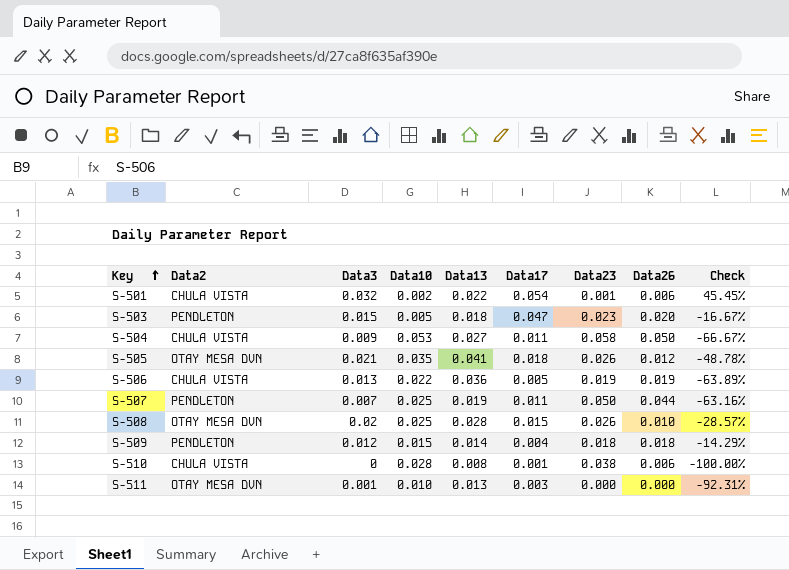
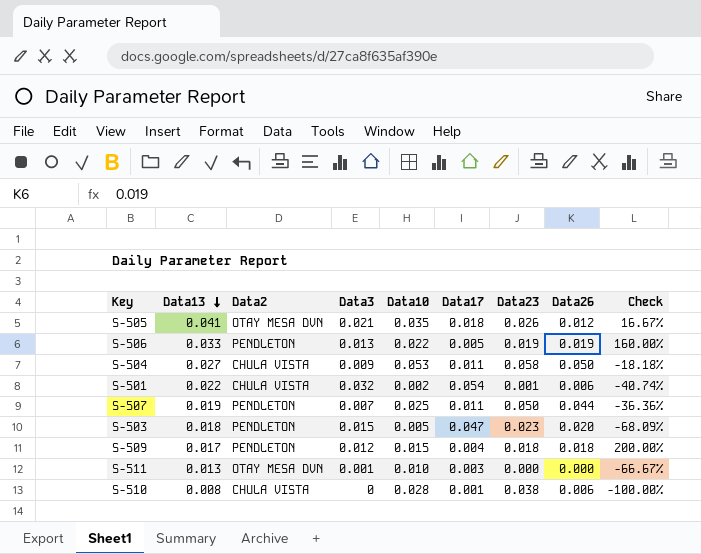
row order: Key ascending -> Data13 descending
column Data13 | position: 5 -> 2
column Check | formula: ([Data3] - [Data13]) / [Data13] -> ([Data3] - [Data17]) / [Data17]
row S-508: OTAY MESA DVN | 0.02 | 0.025 | 0.028 | 0.015 | 0.026 | 0.010 | -28.57% -> none
S-506 | Data13: 0.036 -> 0.033
S-506 | Data2: CHULA VISTA -> PENDLETON
S-509 | Data13: 0.014 -> 0.017

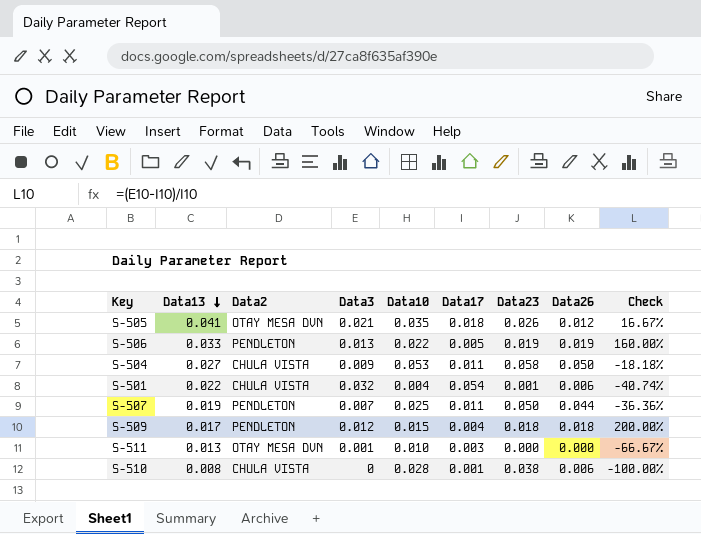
row S-503: 0.018 | PENDLETON | 0.015 | 0.005 | 0.047 | 0.023 | 0.020 | -68.09% -> none
S-501 | Data10: 0.002 -> 0.004

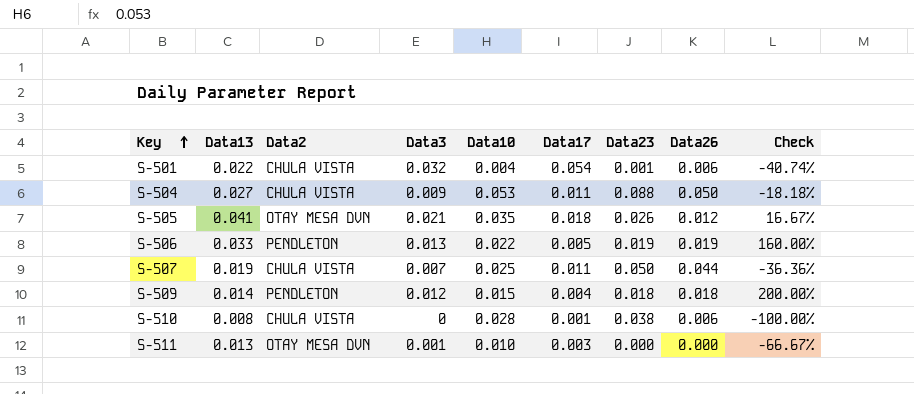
row order: Data13 descending -> Key ascending
S-504 | Data23: 0.058 -> 0.088
S-507 | Data2: PENDLETON -> CHULA VISTA
S-509 | Data13: 0.017 -> 0.014

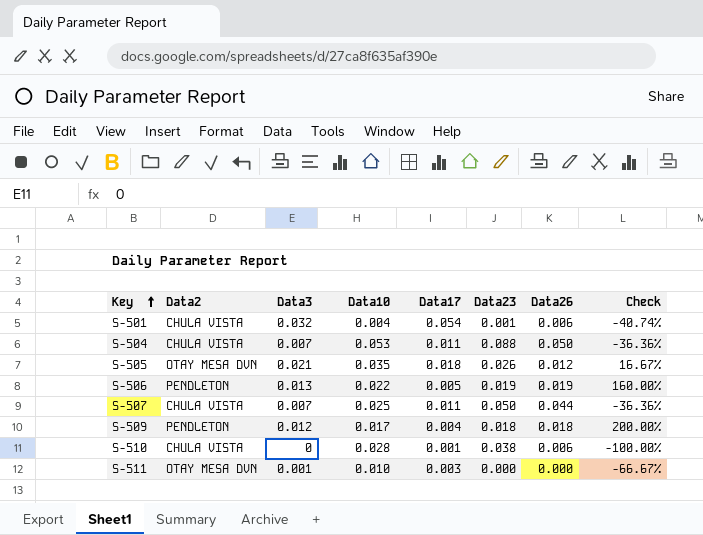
column Data13 | position: 2 -> none
S-504 | Data3: 0.009 -> 0.007
S-504 | Check: -18.18% -> -36.36%
S-509 | Data10: 0.015 -> 0.017

